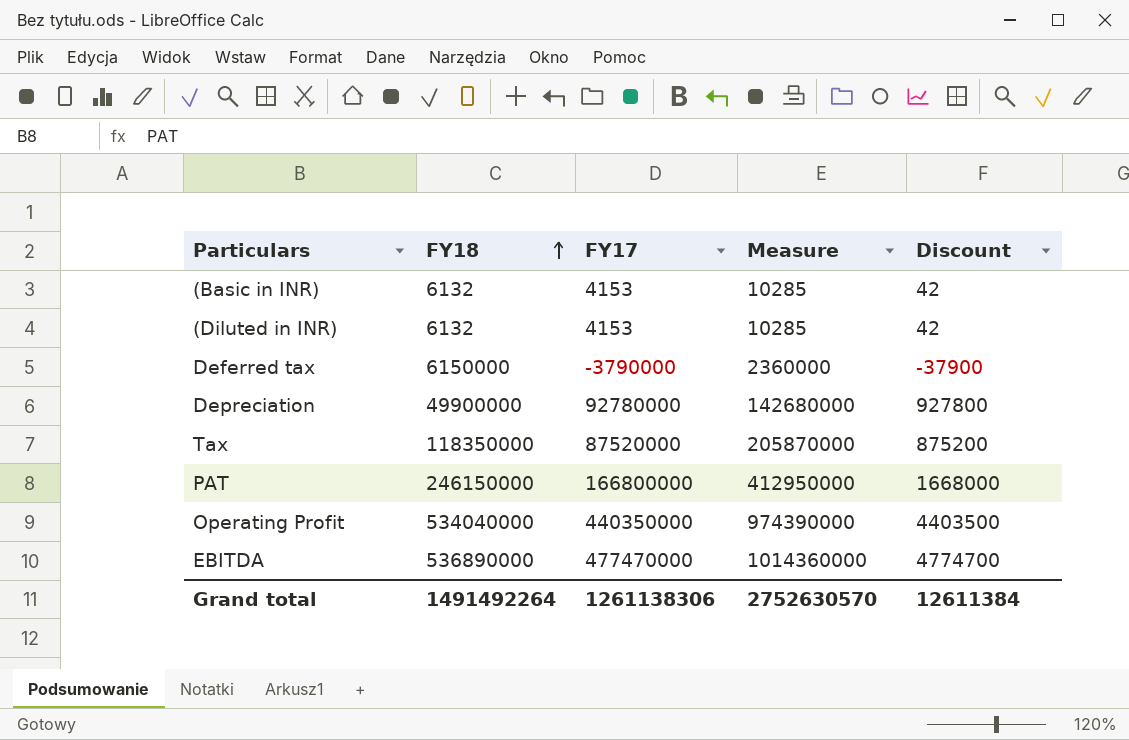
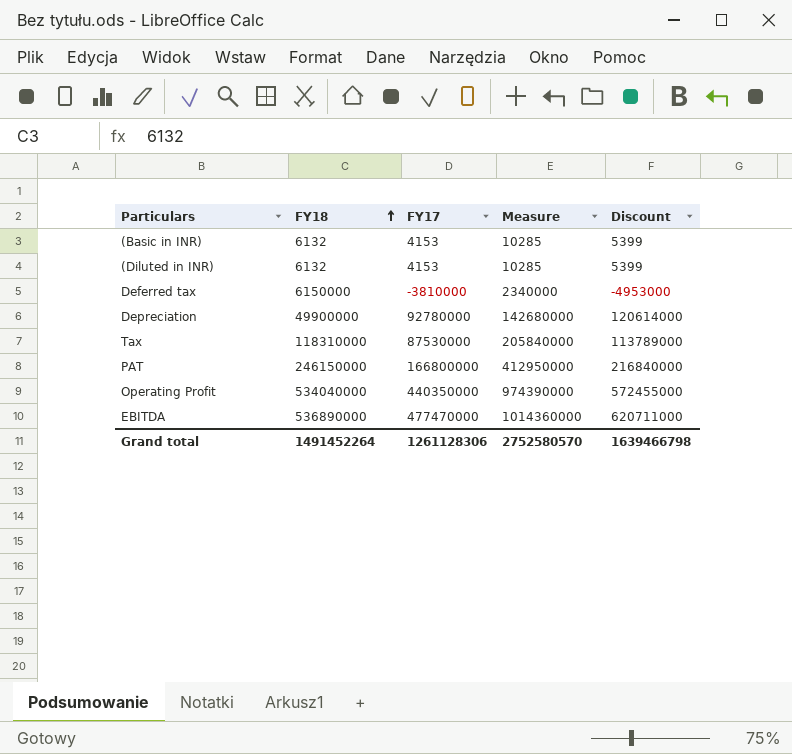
column Discount | formula: [FY17] * 0.01 -> [FY17] * 1.3
Deferred tax | FY17: -3790000 -> -3810000
Deferred tax | Measure: 2360000 -> 2340000
Tax | FY18: 118350000 -> 118310000
Tax | FY17: 87520000 -> 87530000
Tax | Measure: 205870000 -> 205840000
Grand total | FY18: 1491492264 -> 1491452264
Grand total | FY17: 1261138306 -> 1261128306
Grand total | Measure: 2752630570 -> 2752580570
Grand total | Discount: 12611384 -> 1639466798

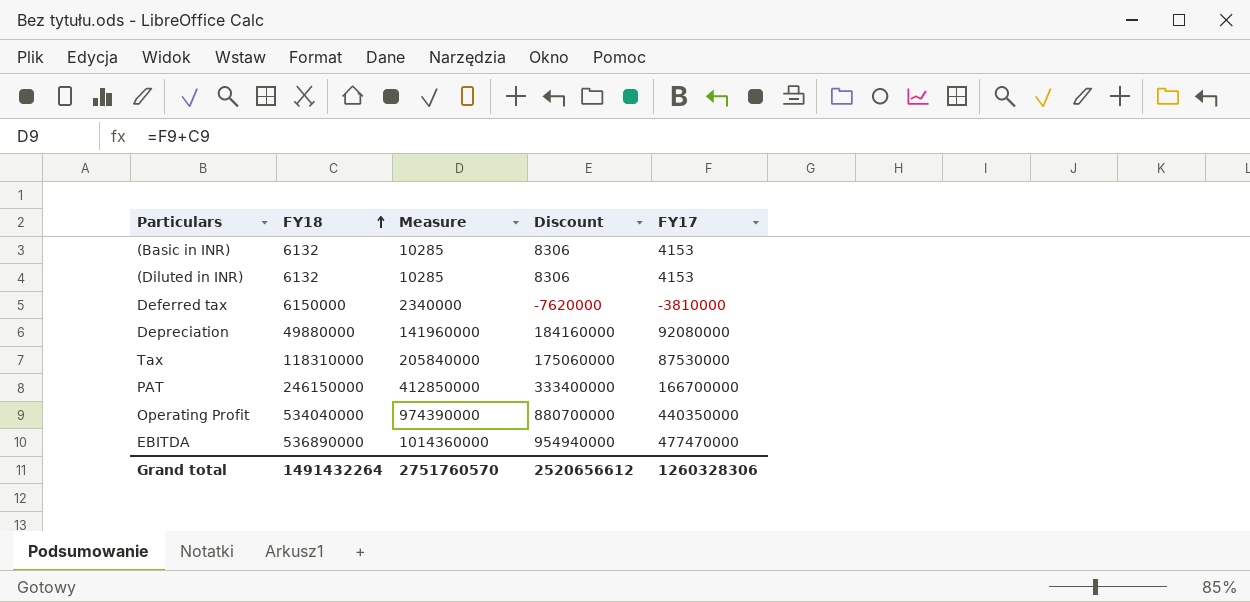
column Discount | formula: [FY17] * 1.3 -> [FY17] * 2
column FY17 | position: 3 -> 5
Depreciation | FY18: 49900000 -> 49880000
Depreciation | Measure: 142680000 -> 141960000
Depreciation | FY17: 92780000 -> 92080000
PAT | Measure: 412950000 -> 412850000
PAT | FY17: 166800000 -> 166700000
Grand total | FY18: 1491452264 -> 1491432264
Grand total | Measure: 2752580570 -> 2751760570
Grand total | Discount: 1639466798 -> 2520656612
Grand total | FY17: 1261128306 -> 1260328306

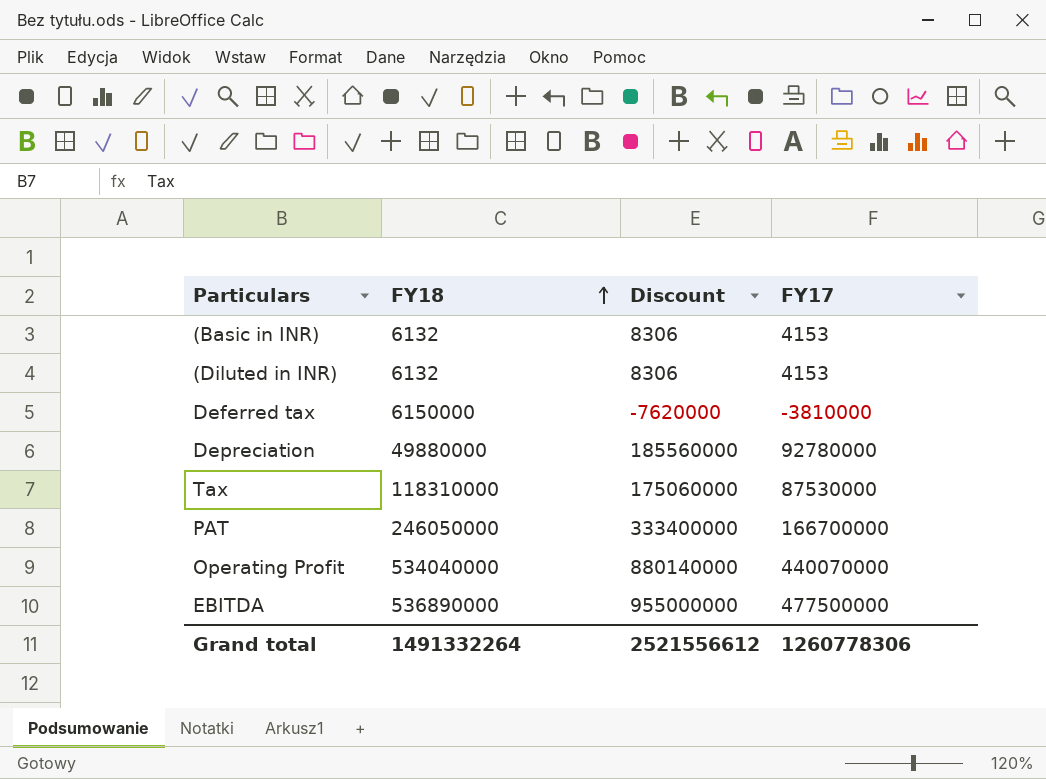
column Measure | formula: [FY18] + [FY17] -> none
Depreciation | Discount: 184160000 -> 185560000
Depreciation | FY17: 92080000 -> 92780000
PAT | FY18: 246150000 -> 246050000
Operating Profit | Discount: 880700000 -> 880140000
Operating Profit | FY17: 440350000 -> 440070000
EBITDA | Discount: 954940000 -> 955000000
EBITDA | FY17: 477470000 -> 477500000
Grand total | FY18: 1491432264 -> 1491332264
Grand total | Discount: 2520656612 -> 2521556612
Grand total | FY17: 1260328306 -> 1260778306

